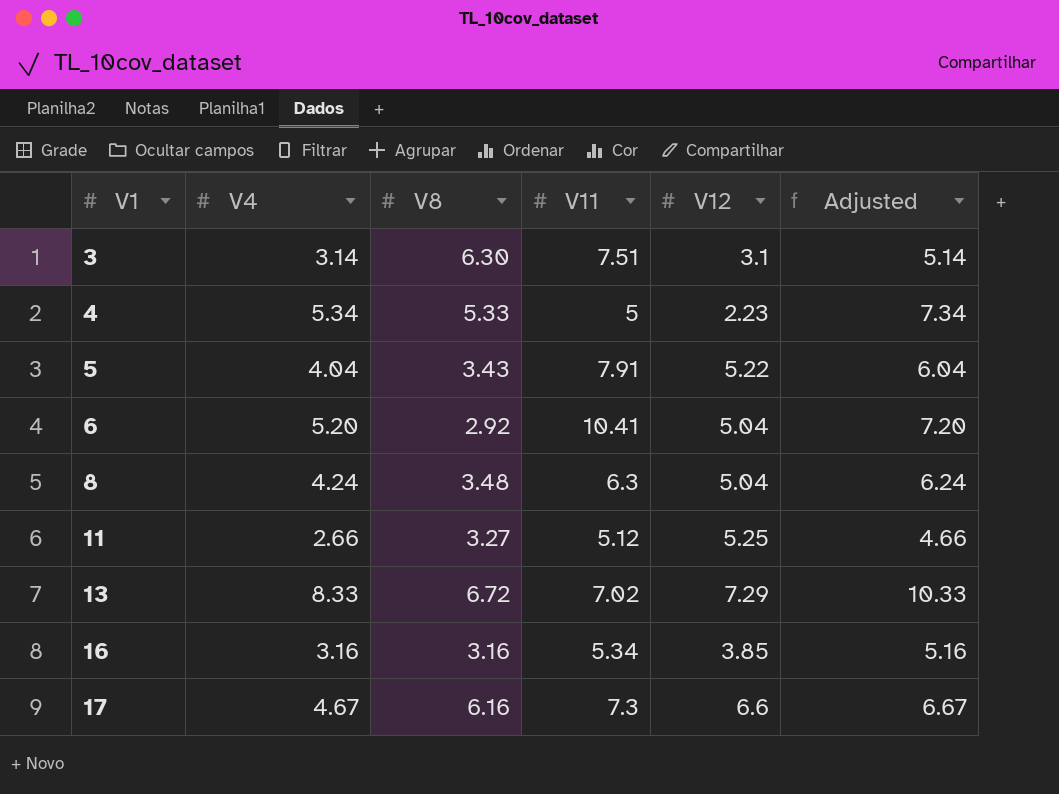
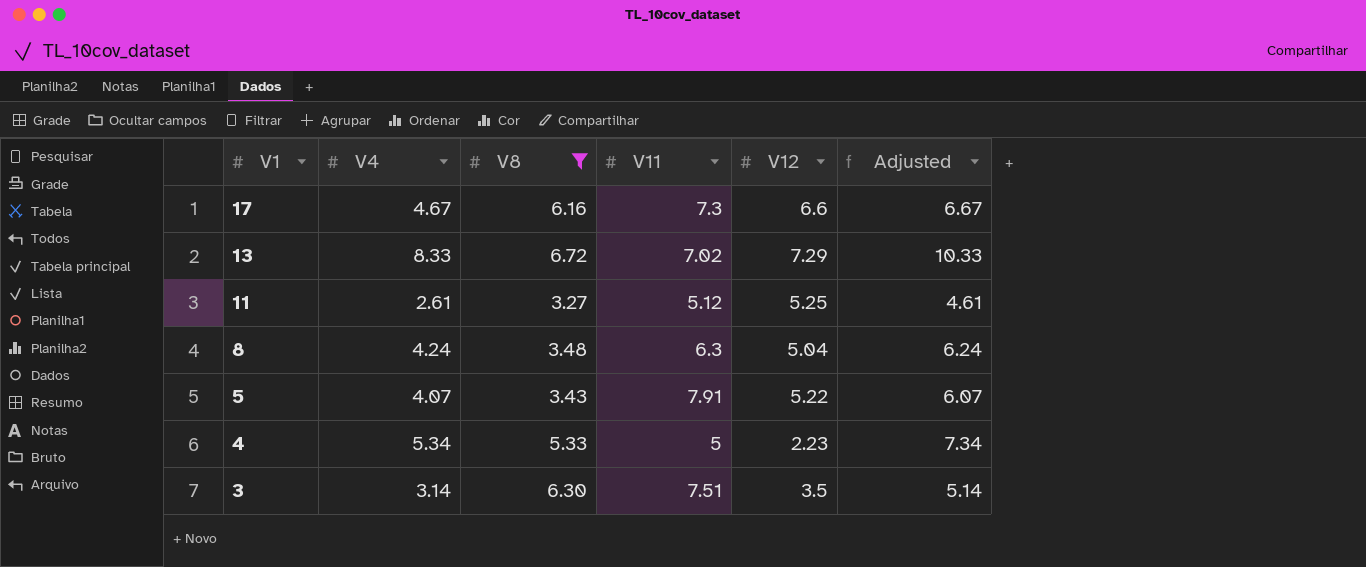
filter: none -> V8 >= 3.27
row order: V1 ascending -> V1 descending
11 | V4: 2.66 -> 2.61
11 | Adjusted: 4.66 -> 4.61
5 | V4: 4.04 -> 4.07
5 | Adjusted: 6.04 -> 6.07
3 | V12: 3.1 -> 3.5

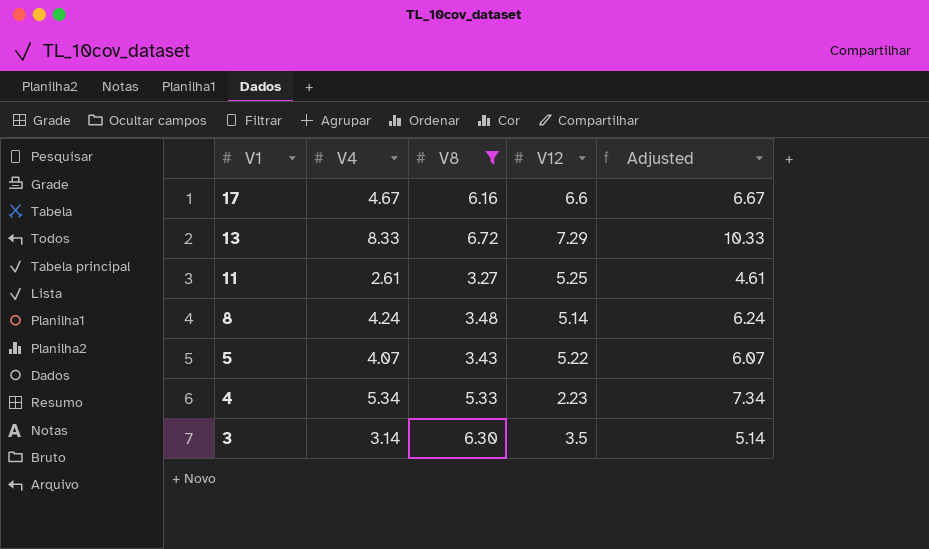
column V11 | position: 4 -> none
8 | V12: 5.04 -> 5.14

